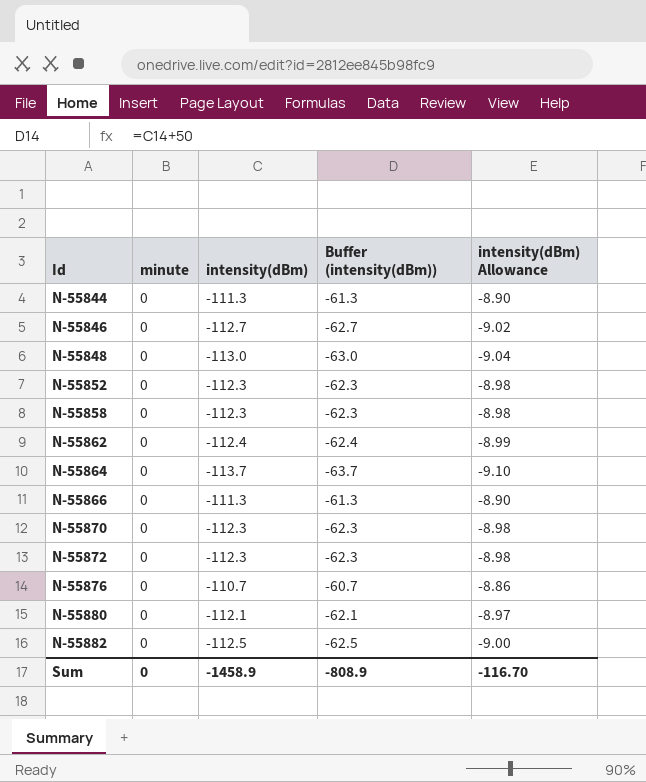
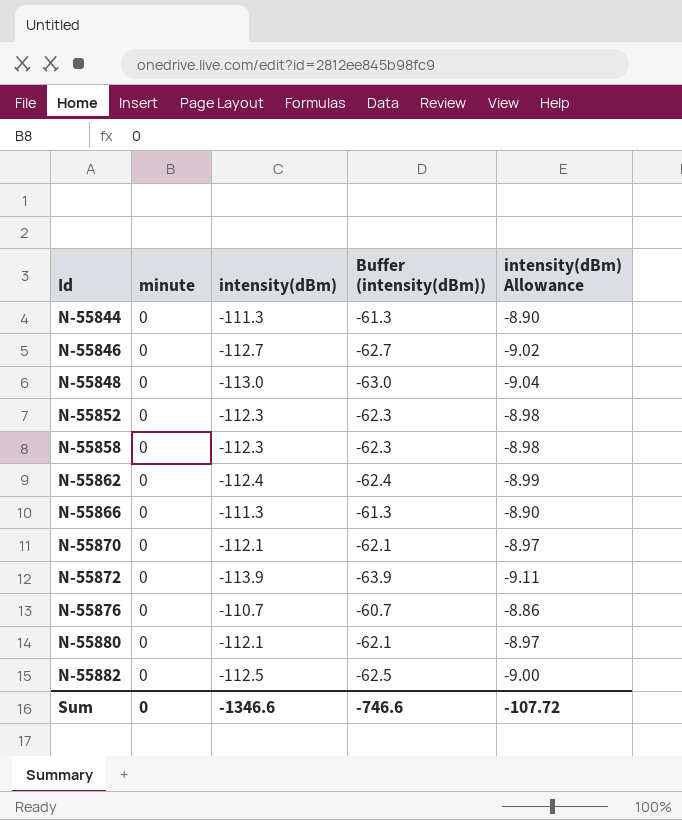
row N-55864: 0 | -113.7 | -63.7 | -9.10 -> none
N-55870 | intensity(dBm): -112.3 -> -112.1
N-55870 | Buffer (intensity(dBm)): -62.3 -> -62.1
N-55870 | intensity(dBm) Allowance: -8.98 -> -8.97
N-55872 | intensity(dBm): -112.3 -> -113.9
N-55872 | Buffer (intensity(dBm)): -62.3 -> -63.9
N-55872 | intensity(dBm) Allowance: -8.98 -> -9.11
Sum | intensity(dBm): -1458.9 -> -1346.6
Sum | Buffer (intensity(dBm)): -808.9 -> -746.6
Sum | intensity(dBm) Allowance: -116.70 -> -107.72

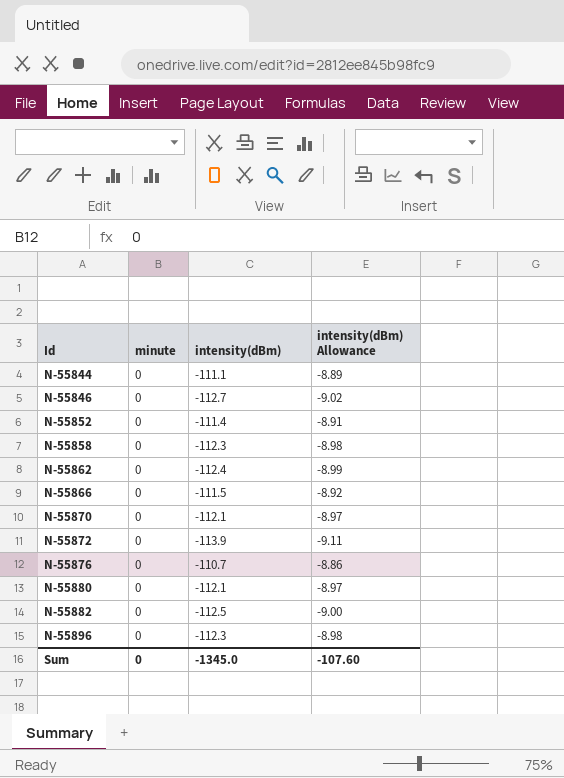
column Buffer (intensity(dBm)) | formula: [intensity(dBm)] + 50 -> none
row N-55848: 0 | -113.0 | -63.0 | -9.04 -> none
N-55844 | intensity(dBm): -111.3 -> -111.1
N-55844 | intensity(dBm) Allowance: -8.90 -> -8.89
N-55852 | intensity(dBm): -112.3 -> -111.4
N-55852 | intensity(dBm) Allowance: -8.98 -> -8.91
N-55866 | intensity(dBm): -111.3 -> -111.5
N-55866 | intensity(dBm) Allowance: -8.90 -> -8.92
row N-55896: none -> 0 | -112.3 | -8.98
Sum | intensity(dBm): -1346.6 -> -1345.0
Sum | intensity(dBm) Allowance: -107.72 -> -107.60

